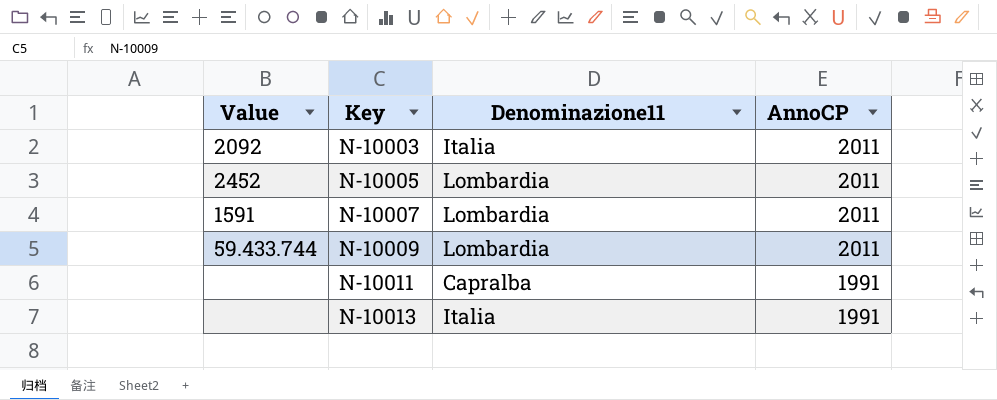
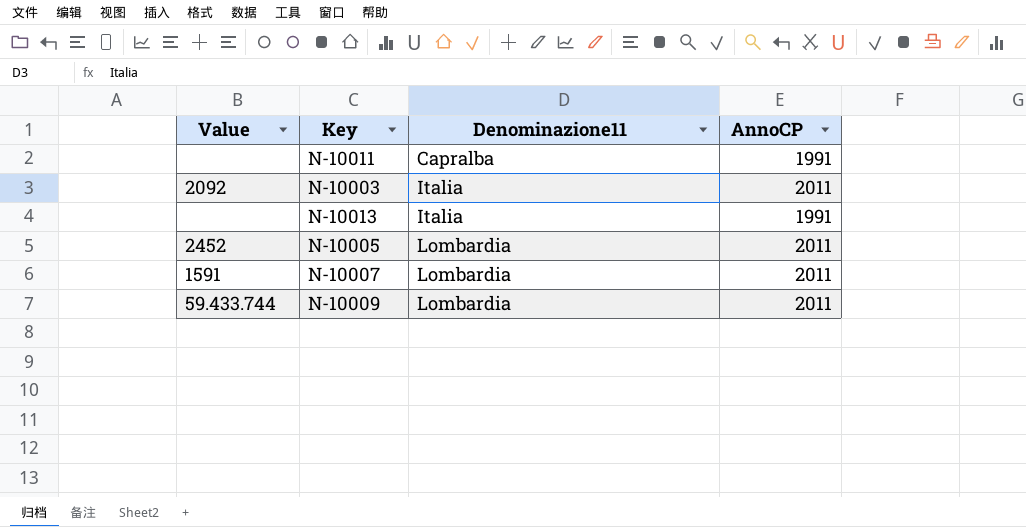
row order: Key ascending -> Denominazione11 ascending

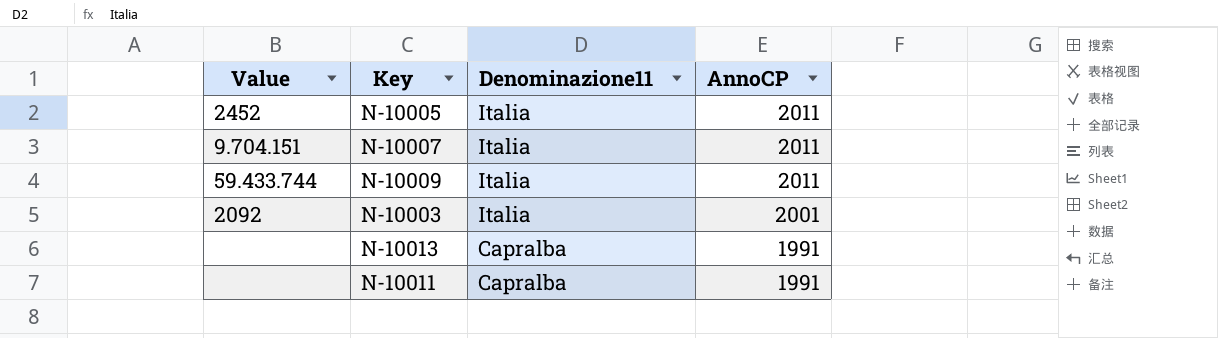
row order: Denominazione11 ascending -> Denominazione11 descending
N-10005 | Denominazione11: Lombardia -> Italia
N-10007 | Value: 1591 -> 9.704.151
N-10007 | Denominazione11: Lombardia -> Italia
N-10009 | Denominazione11: Lombardia -> Italia
N-10003 | AnnoCP: 2011 -> 2001
N-10013 | Denominazione11: Italia -> Capralba

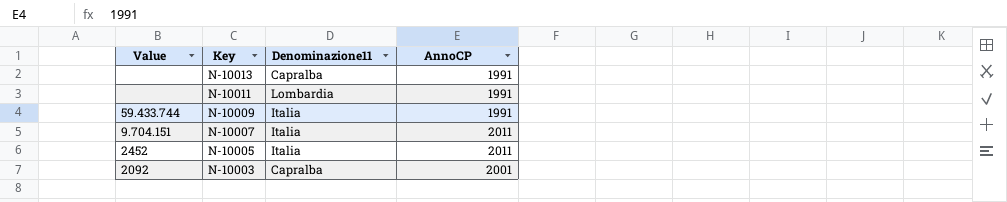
row order: Denominazione11 descending -> Key descending
N-10011 | Denominazione11: Capralba -> Lombardia
N-10009 | AnnoCP: 2011 -> 1991
N-10003 | Denominazione11: Italia -> Capralba

